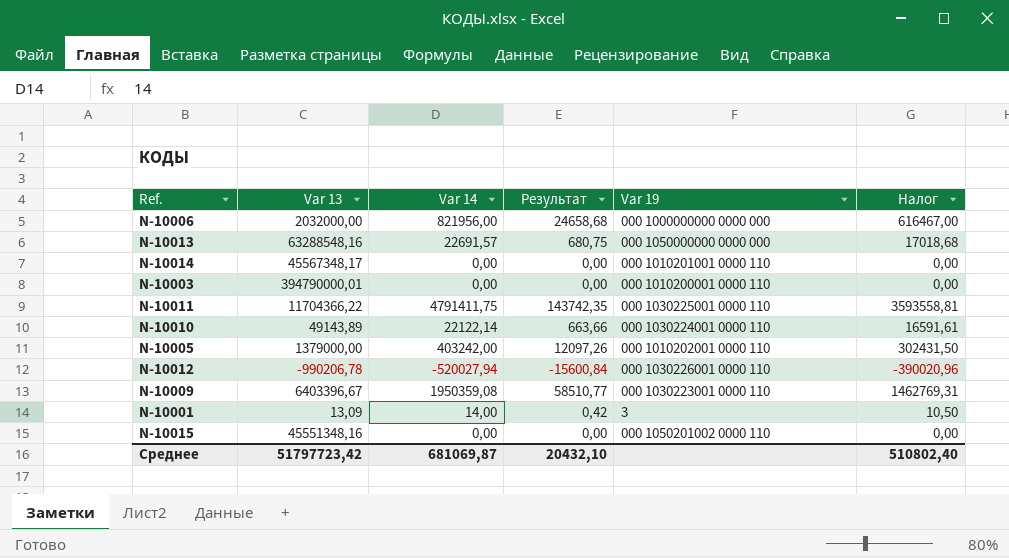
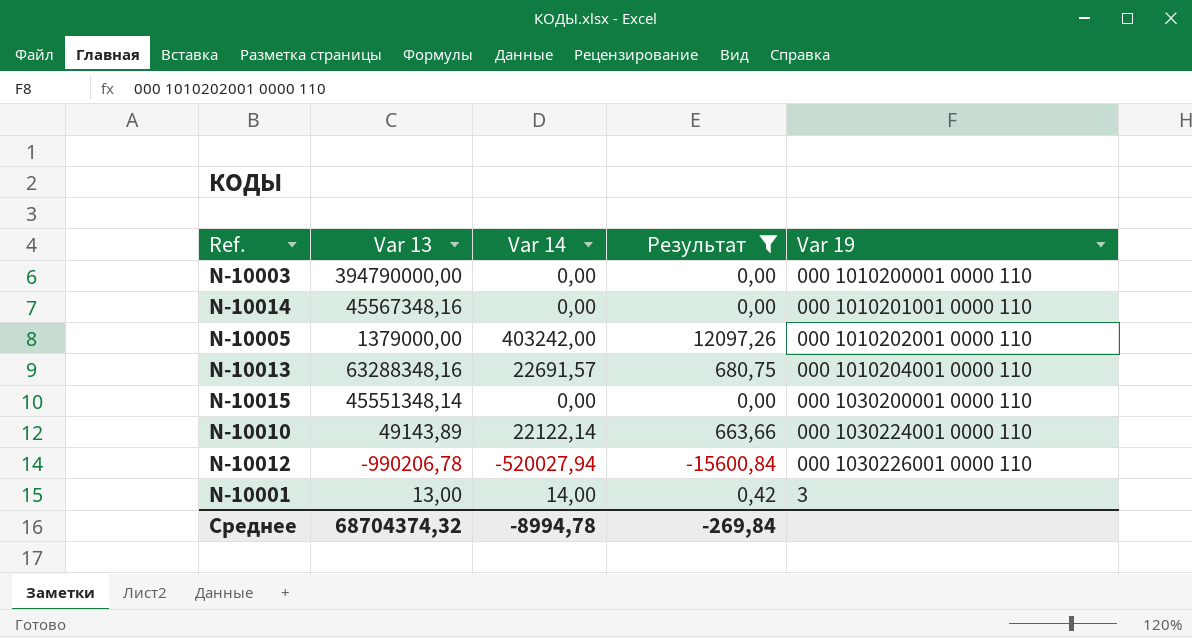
filter: none -> Результат <= 12097,26
row order: none -> Var 19 ascending
column Налог | formula: [Var 14] * 0,75 -> none
N-10003 | Var 13: 394790000,01 -> 394790000,00
N-10014 | Var 13: 45567348,17 -> 45567348,16
N-10013 | Var 13: 63288548,16 -> 63288348,16
N-10013 | Var 19: 000 1050000000 0000 000 -> 000 1010204001 0000 110
N-10015 | Var 13: 45551348,16 -> 45551348,14
N-10015 | Var 19: 000 1050201002 0000 110 -> 000 1030200001 0000 110
N-10001 | Var 13: 13,09 -> 13,00
Среднее | Var 13: 51797723,42 -> 68704374,32
Среднее | Var 14: 681069,87 -> -8994,78
Среднее | Результат: 20432,10 -> -269,84

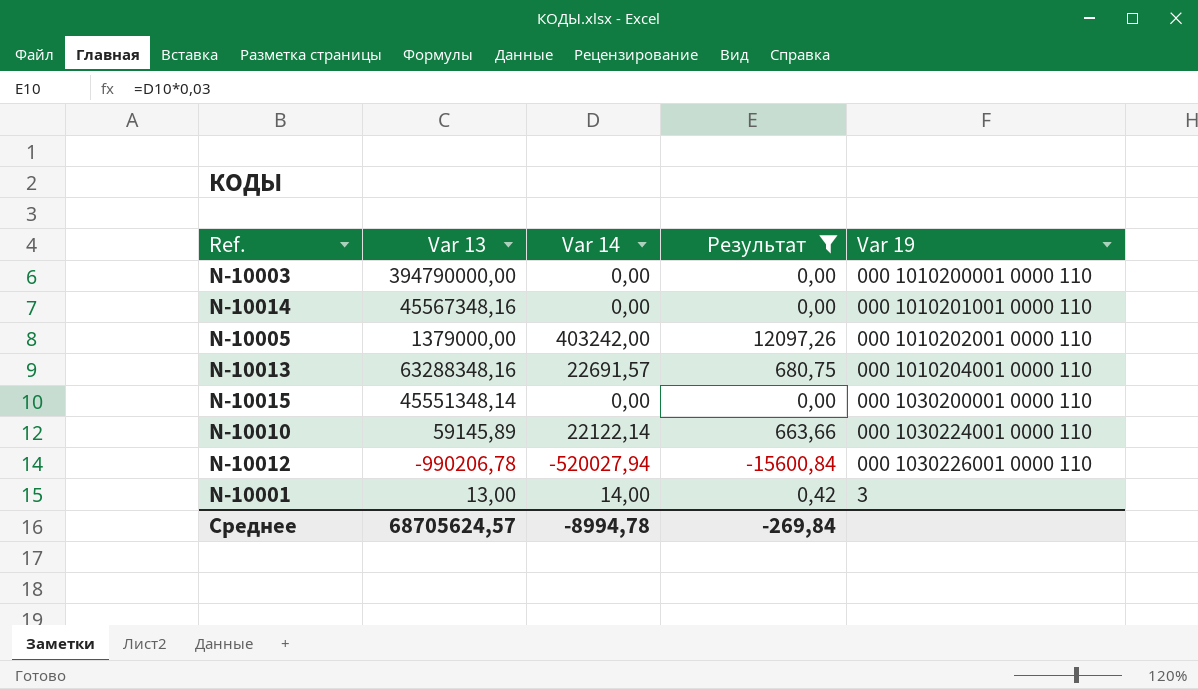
N-10010 | Var 13: 49143,89 -> 59145,89
Среднее | Var 13: 68704374,32 -> 68705624,57

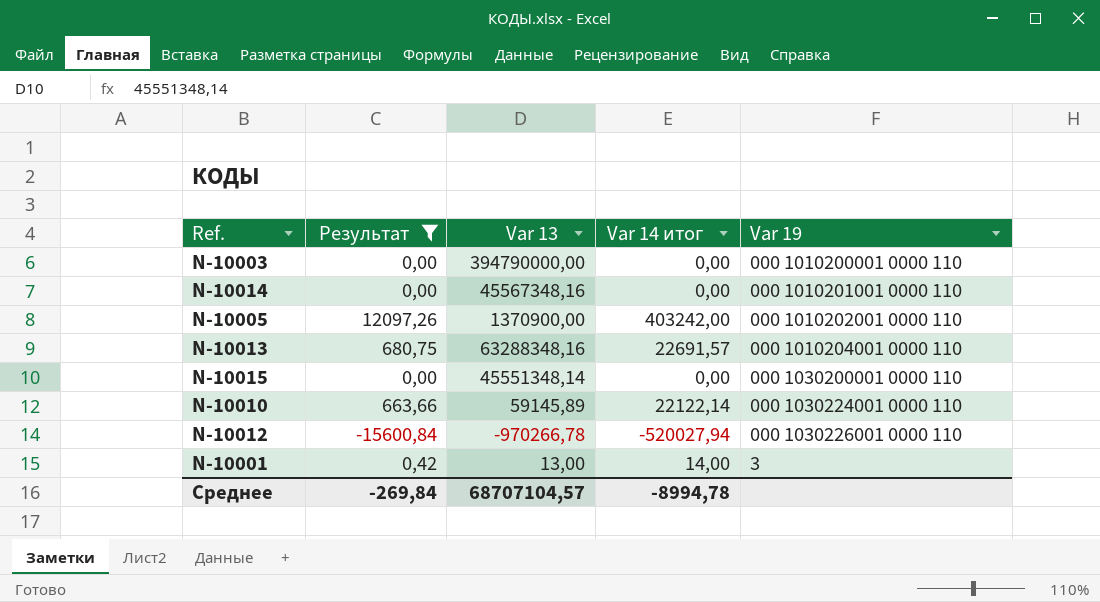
column Результат | position: 4 -> 2
column name: Var 14 -> Var 14 итог
N-10005 | Var 13: 1379000,00 -> 1370900,00
N-10012 | Var 13: -990206,78 -> -970266,78
Среднее | Var 13: 68705624,57 -> 68707104,57

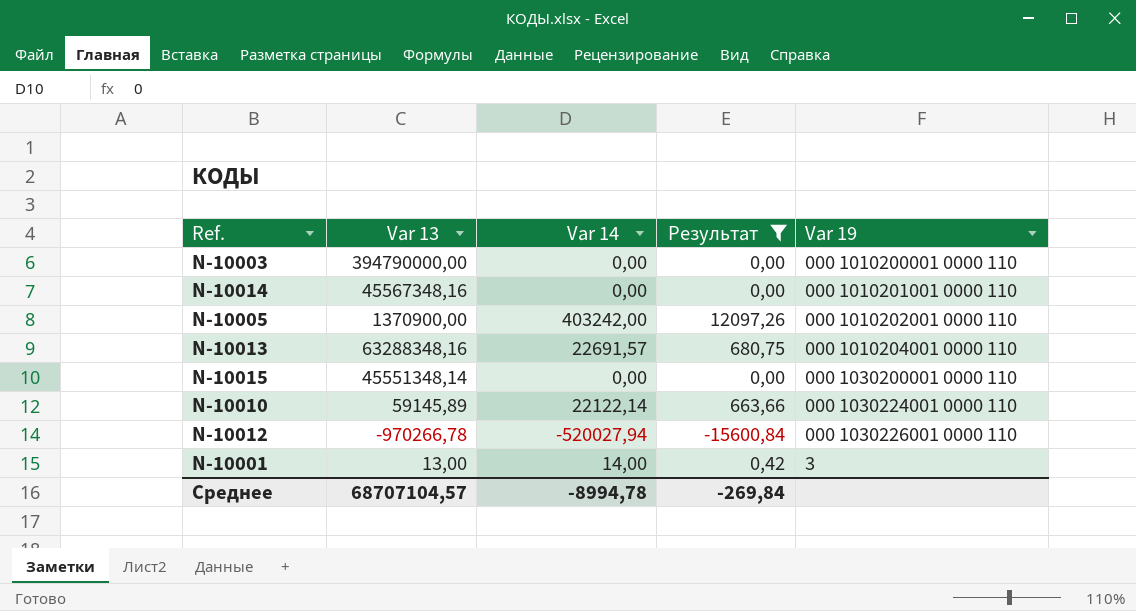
column name: Var 14 итог -> Var 14
column Результат | position: 2 -> 4

